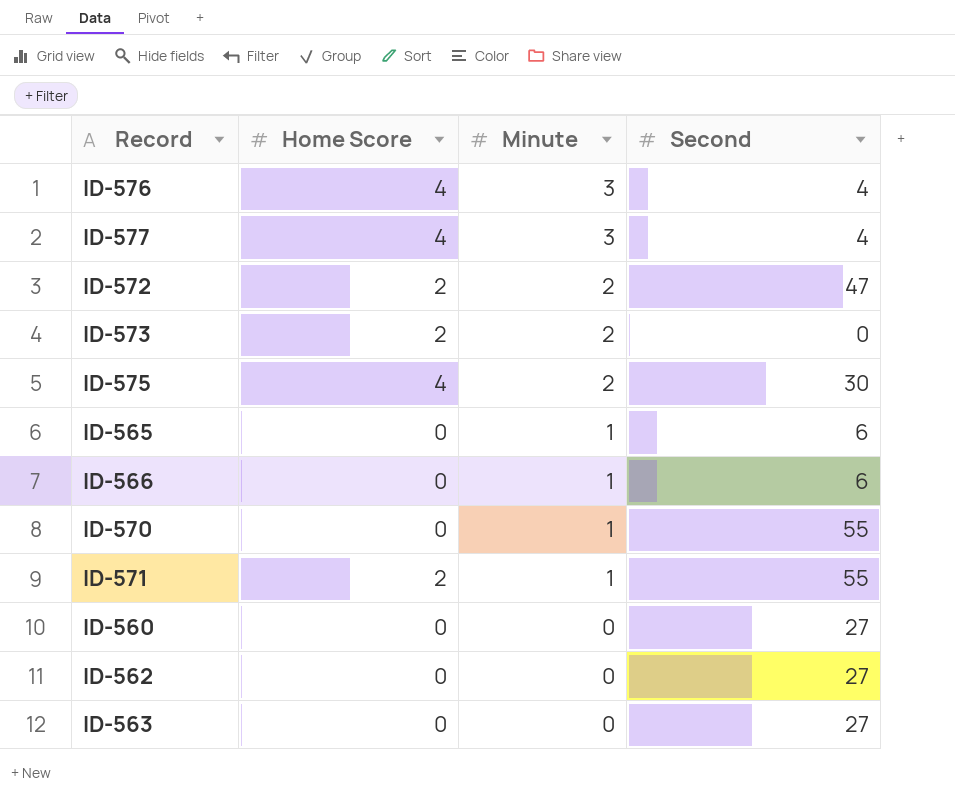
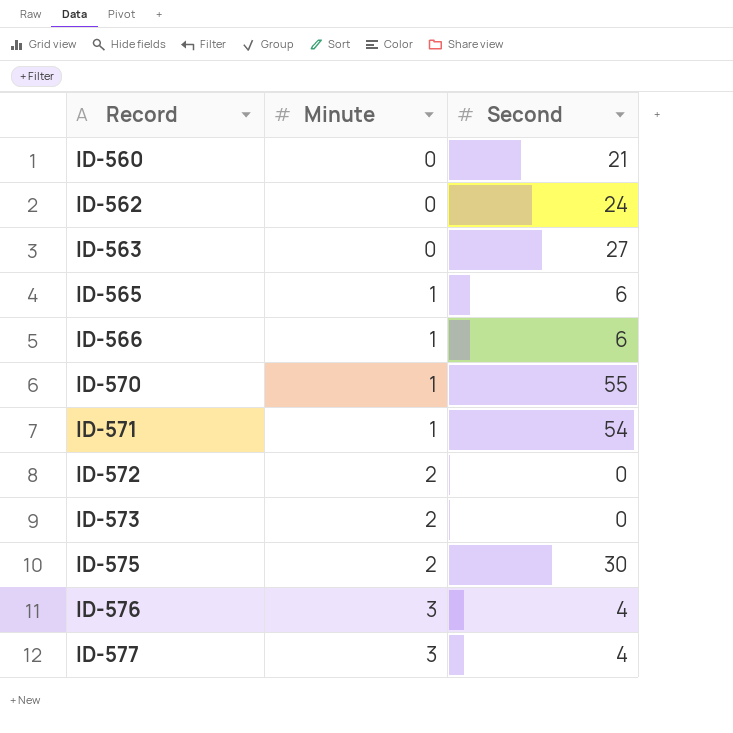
row order: Minute descending -> Record ascending
column Home Score | position: 2 -> none
ID-560 | Second: 27 -> 21
ID-562 | Second: 27 -> 24
ID-571 | Second: 55 -> 54
ID-572 | Second: 47 -> 0

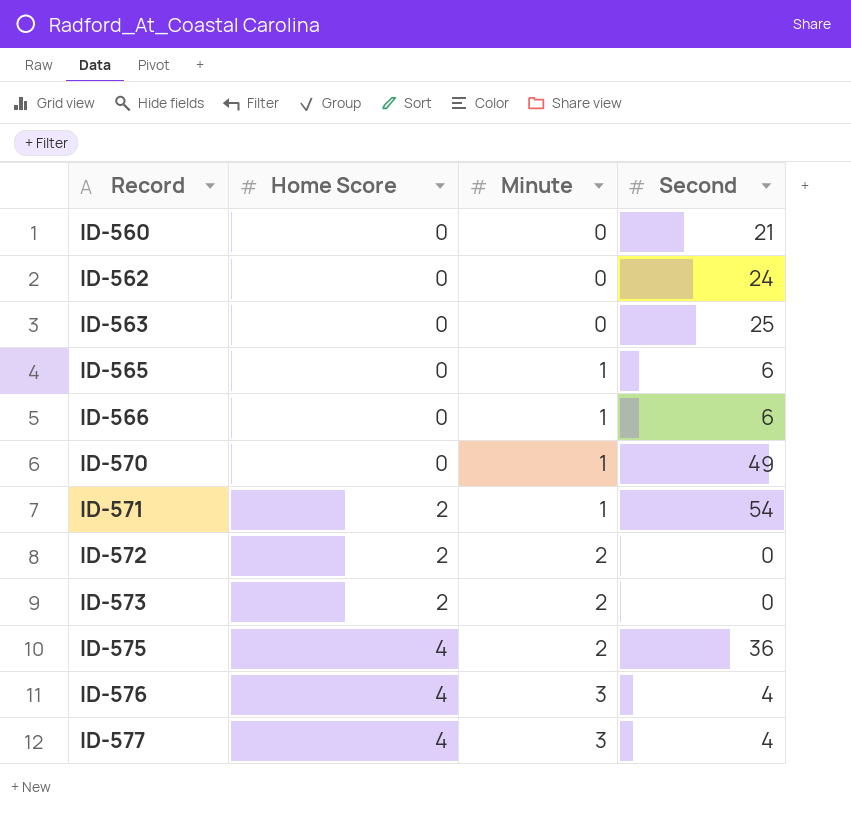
column Home Score | position: none -> 2
ID-563 | Second: 27 -> 25
ID-570 | Second: 55 -> 49
ID-575 | Second: 30 -> 36

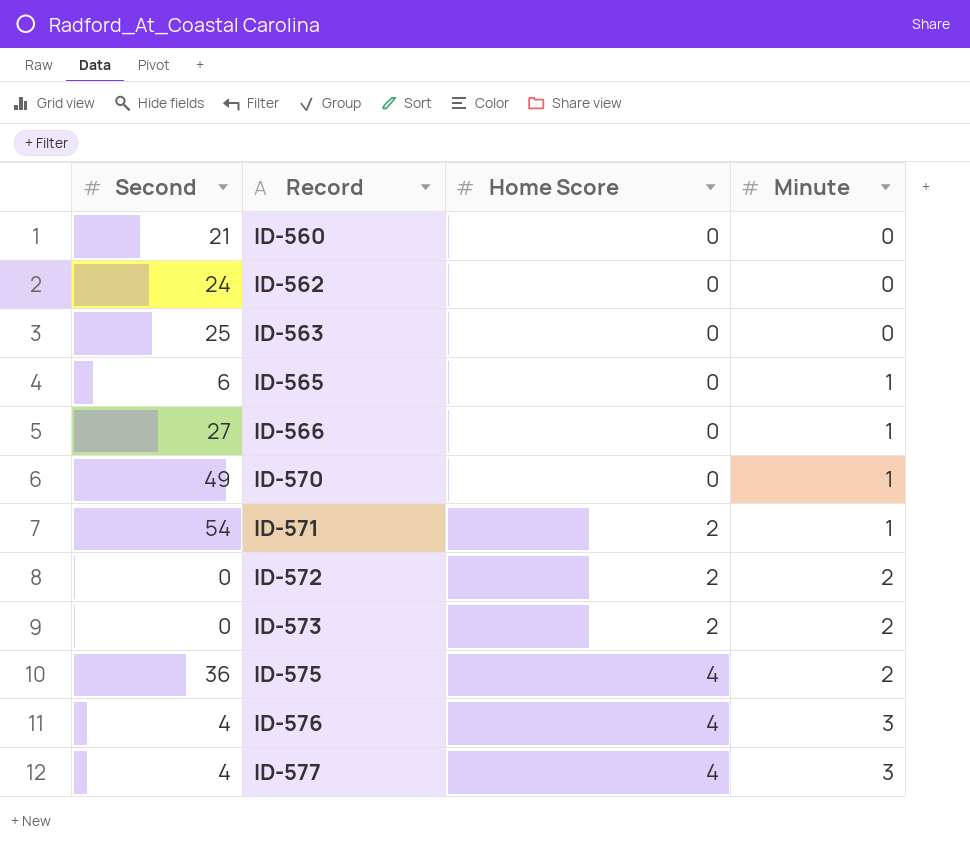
column Second | position: 4 -> 1
ID-566 | Second: 6 -> 27

